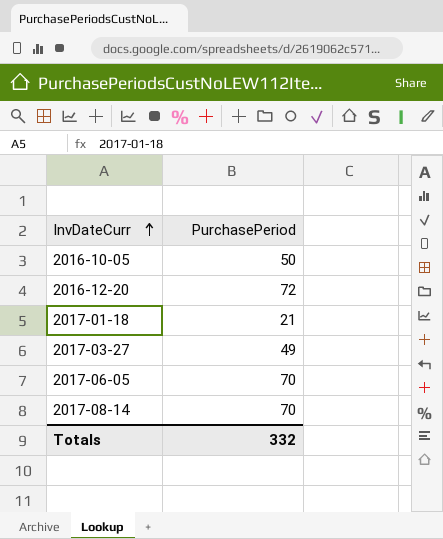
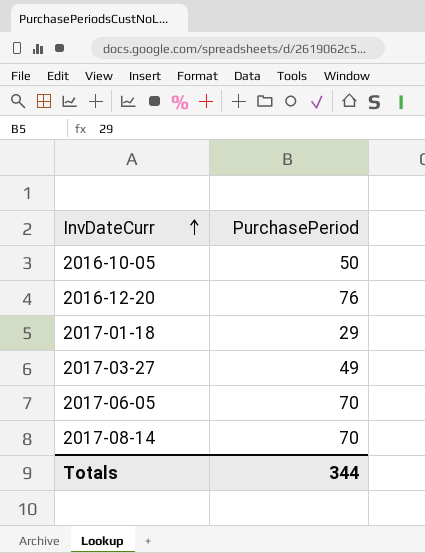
2016-12-20 | PurchasePeriod: 72 -> 76
2017-01-18 | PurchasePeriod: 21 -> 29
Totals | PurchasePeriod: 332 -> 344

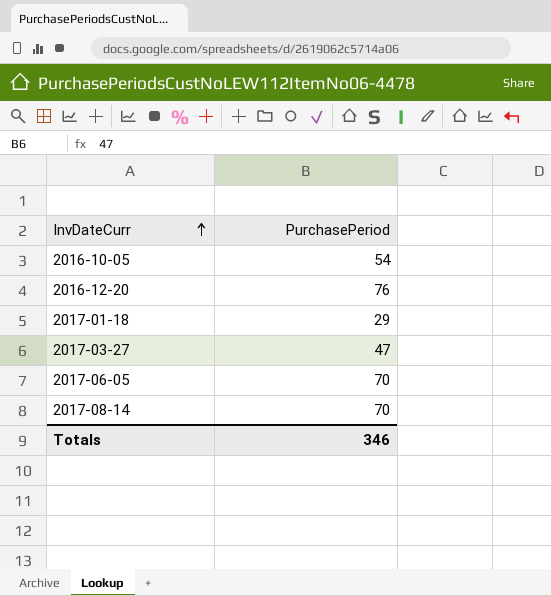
2016-10-05 | PurchasePeriod: 50 -> 54
2017-03-27 | PurchasePeriod: 49 -> 47
Totals | PurchasePeriod: 344 -> 346

